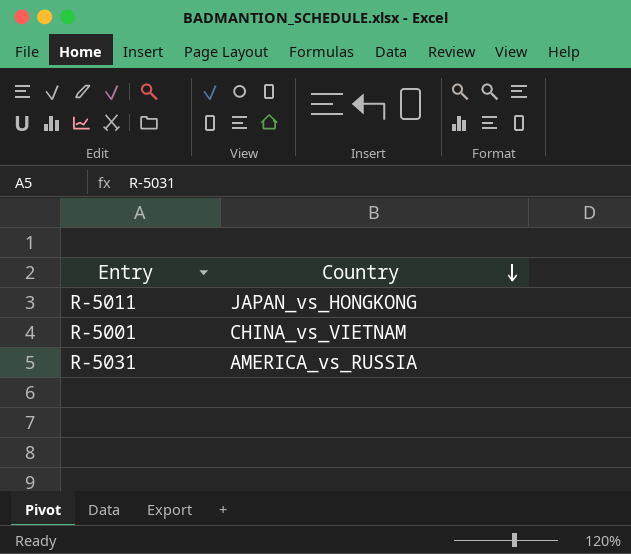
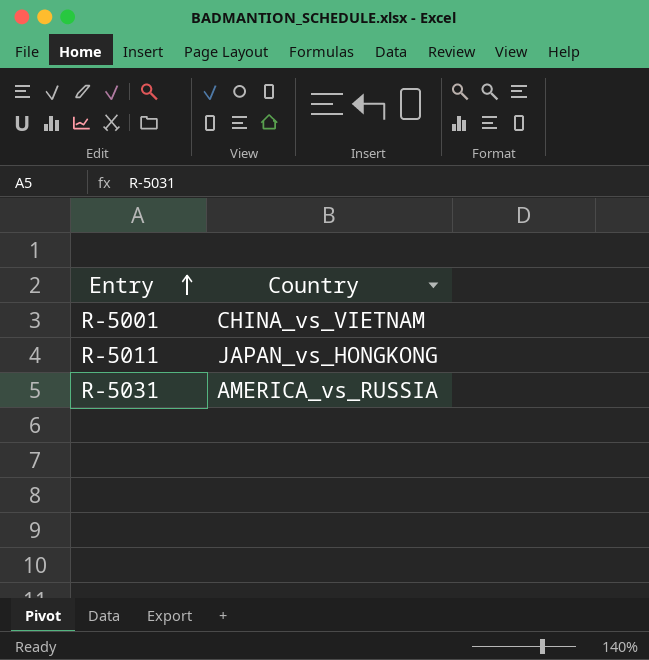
row order: Country descending -> Entry ascending

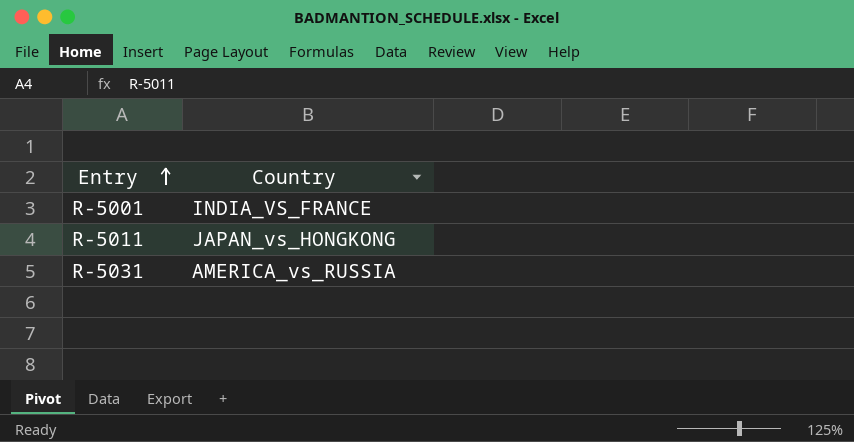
R-5001 | Country: CHINA_vs_VIETNAM -> INDIA_VS_FRANCE

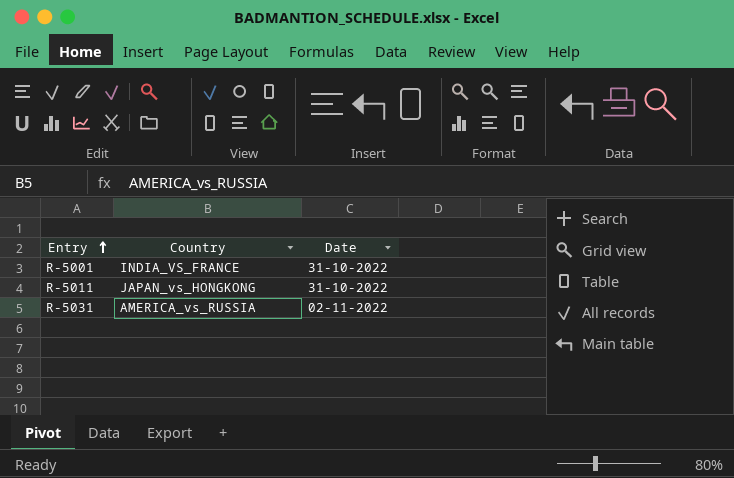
column Date | position: none -> 3

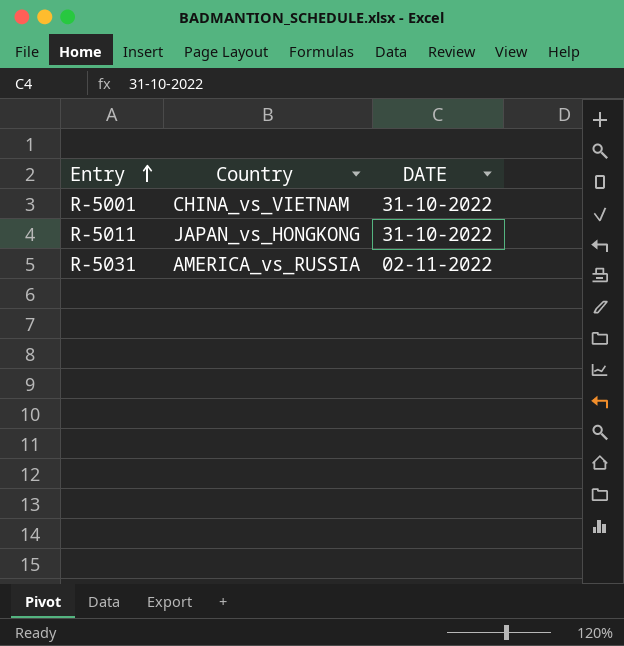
column name: Date -> DATE
R-5001 | Country: INDIA_VS_FRANCE -> CHINA_vs_VIETNAM

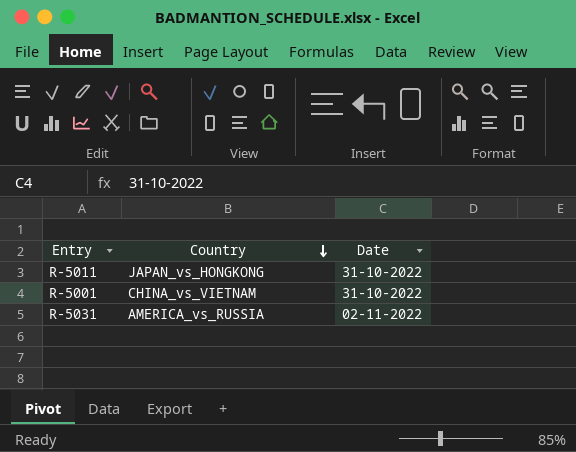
row order: Entry ascending -> Country descending
column name: DATE -> Date

